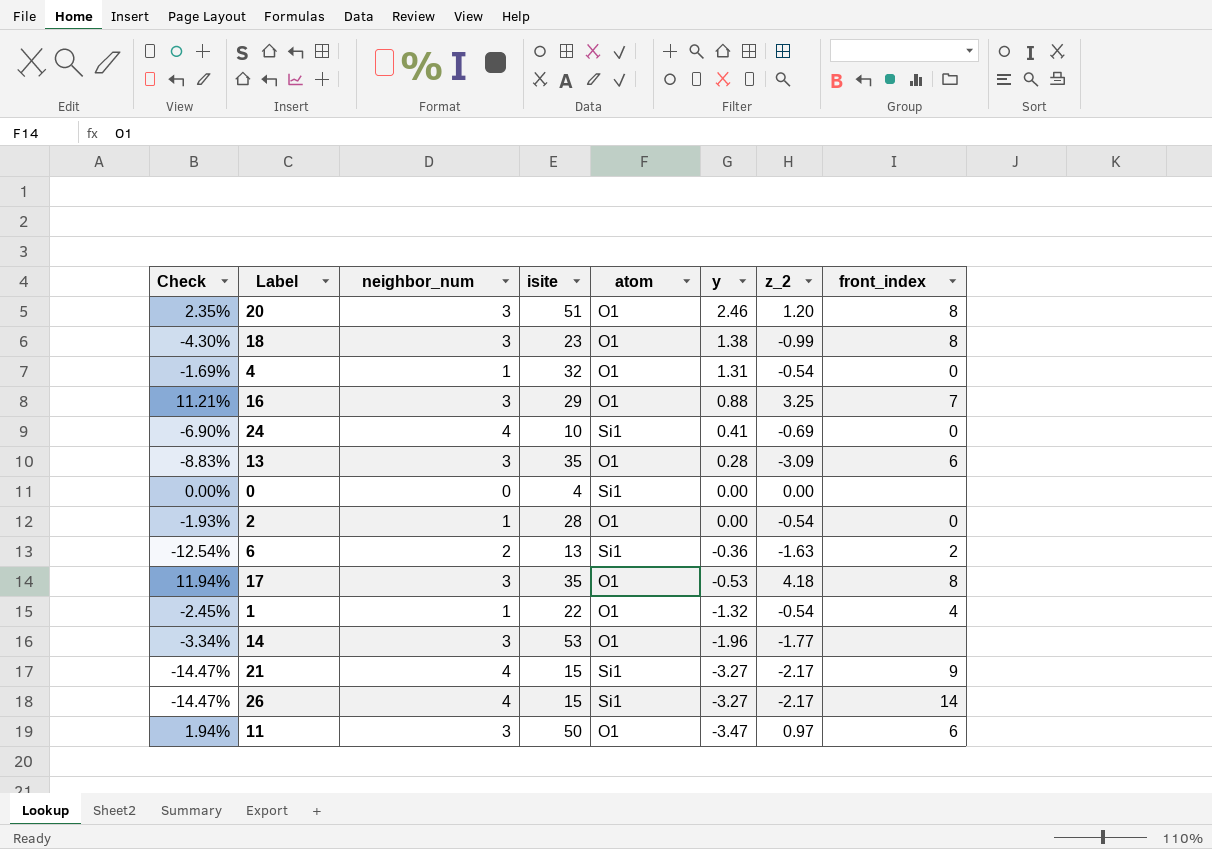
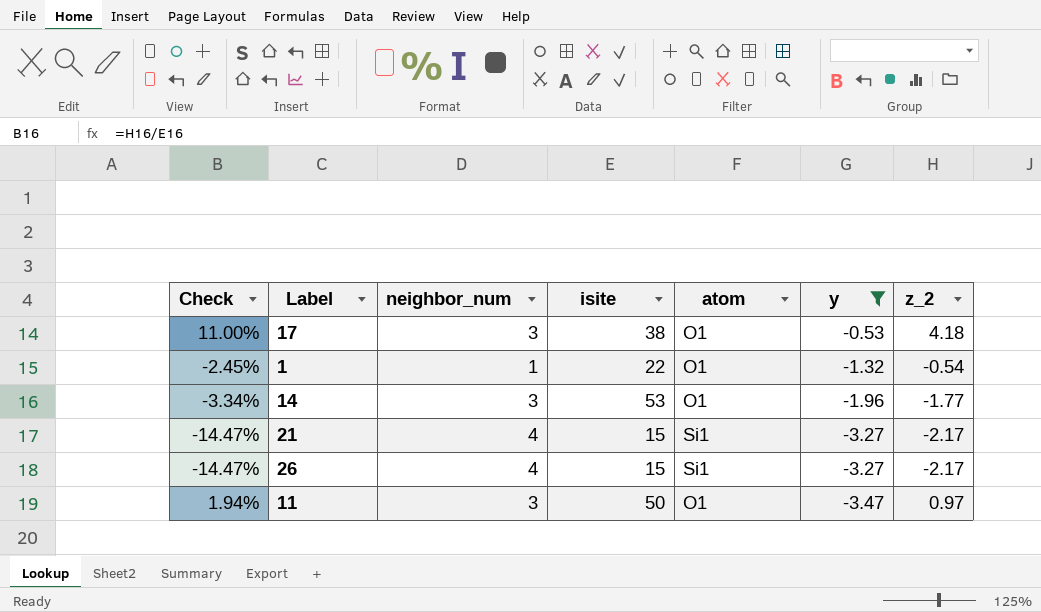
filter: none -> y <= -0.53
column front_index | position: 8 -> none
17 | Check: 11.94% -> 11.00%
17 | isite: 35 -> 38

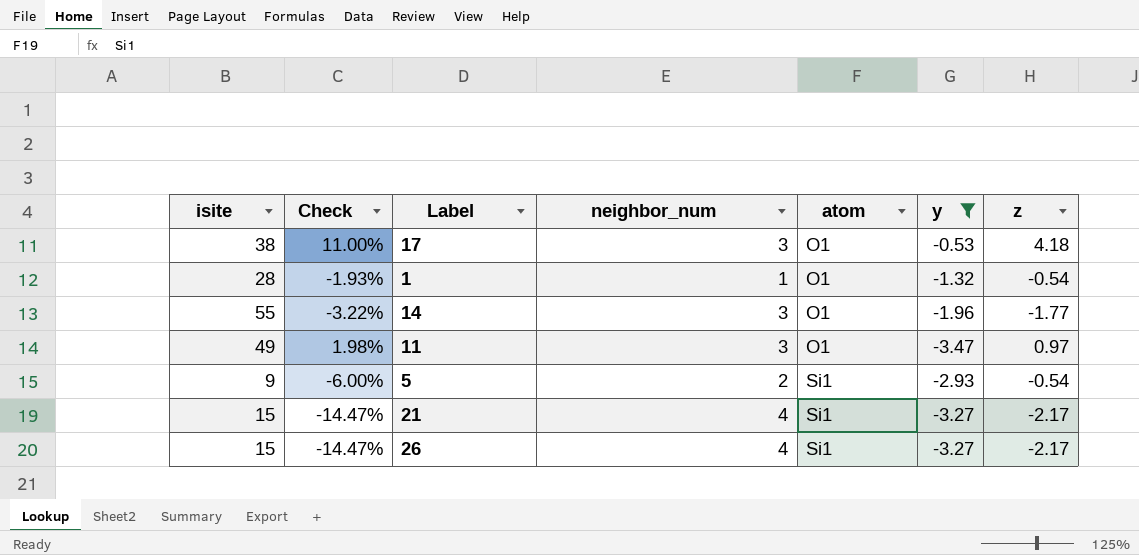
row order: y descending -> atom ascending
column isite | position: 4 -> 1
column name: z_2 -> z
1 | isite: 22 -> 28
1 | Check: -2.45% -> -1.93%
14 | isite: 53 -> 55
14 | Check: -3.34% -> -3.22%
11 | isite: 50 -> 49
11 | Check: 1.94% -> 1.98%
row 5: none -> 9 | -6.00% | 2 | Si1 | -2.93 | -0.54

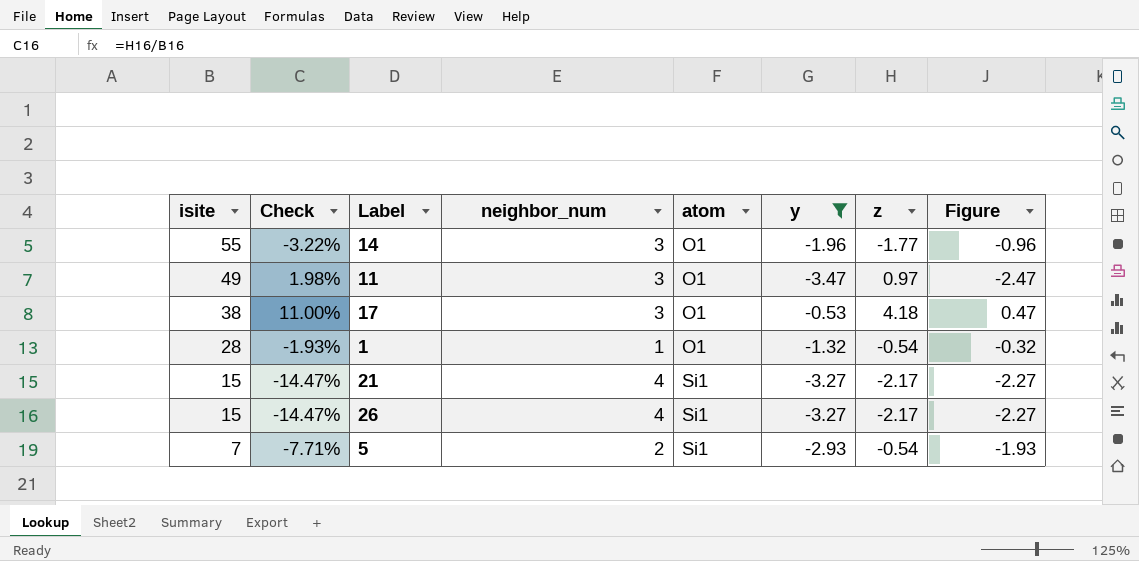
row order: atom ascending -> isite descending
column Figure | formula: none -> [y] + 1
5 | isite: 9 -> 7
5 | Check: -6.00% -> -7.71%

